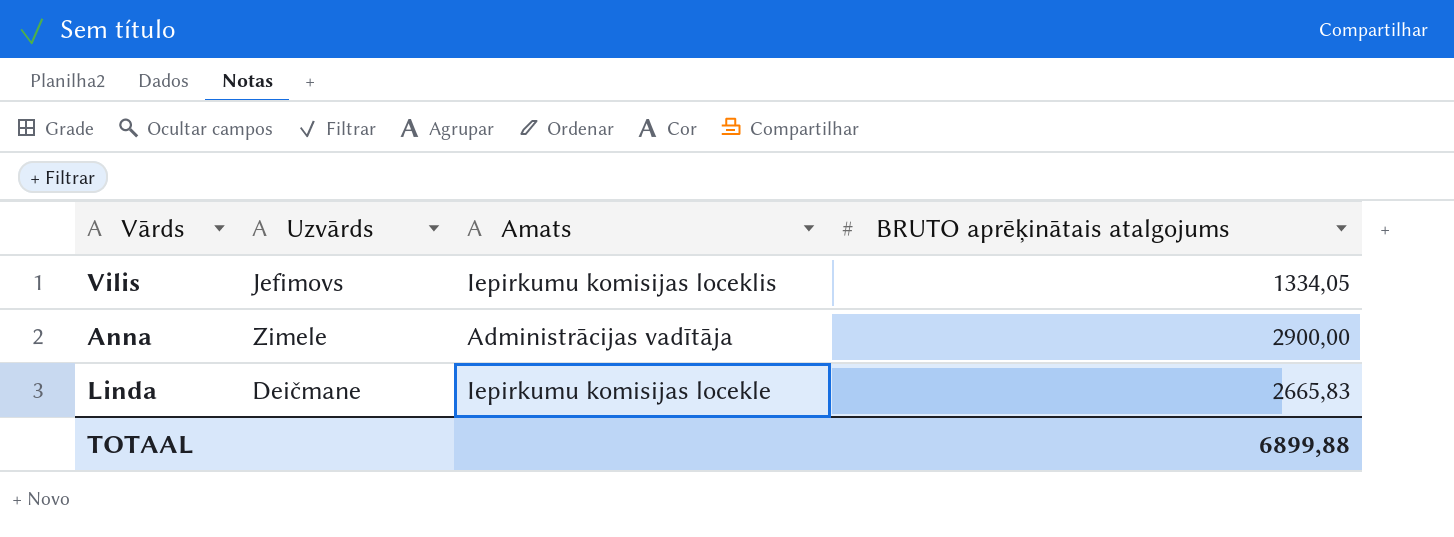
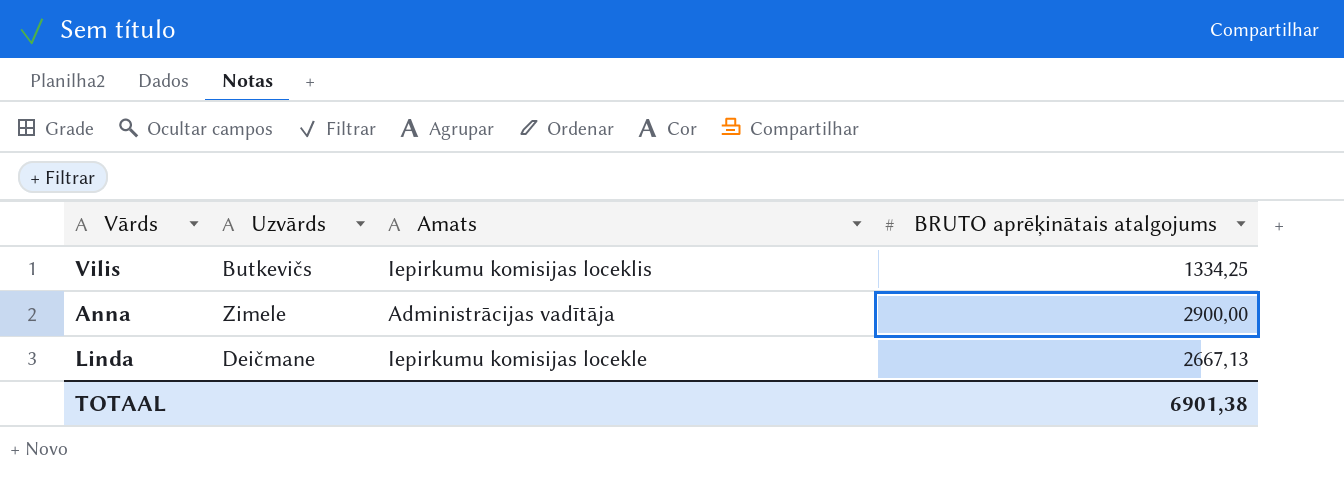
Vilis | Uzvārds: Jefimovs -> Butkevičs
Vilis | BRUTO aprēķinātais atalgojums: 1334,05 -> 1334,25
Linda | BRUTO aprēķinātais atalgojums: 2665,83 -> 2667,13
TOTAAL | BRUTO aprēķinātais atalgojums: 6899,88 -> 6901,38

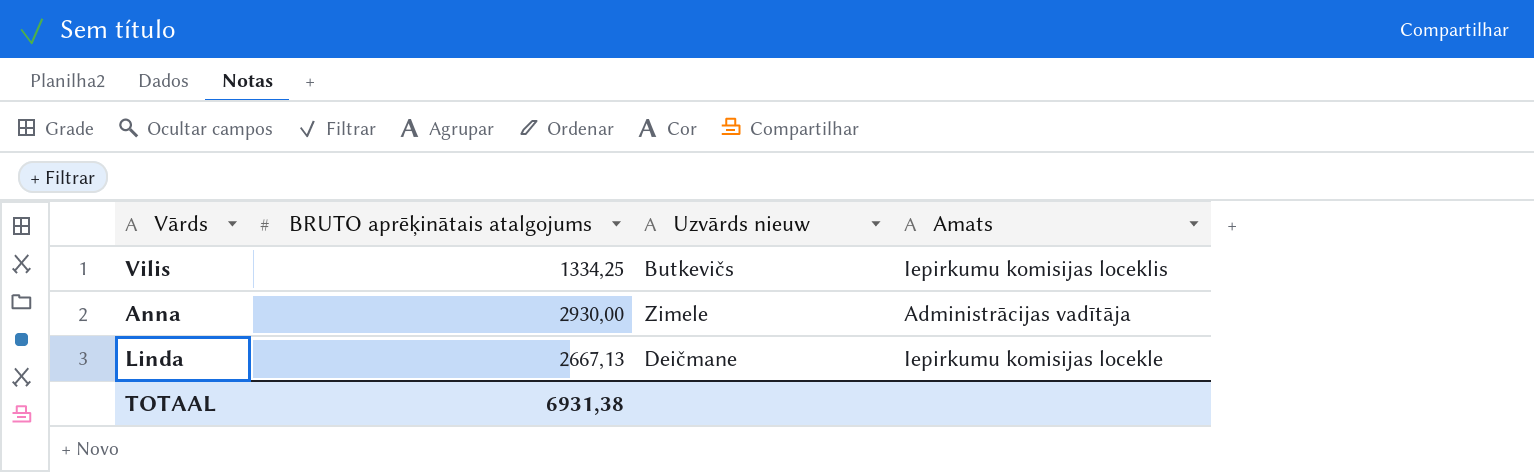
column BRUTO aprēķinātais atalgojums | position: 4 -> 2
column name: Uzvārds -> Uzvārds nieuw
Anna | BRUTO aprēķinātais atalgojums: 2900,00 -> 2930,00
TOTAAL | BRUTO aprēķinātais atalgojums: 6901,38 -> 6931,38

